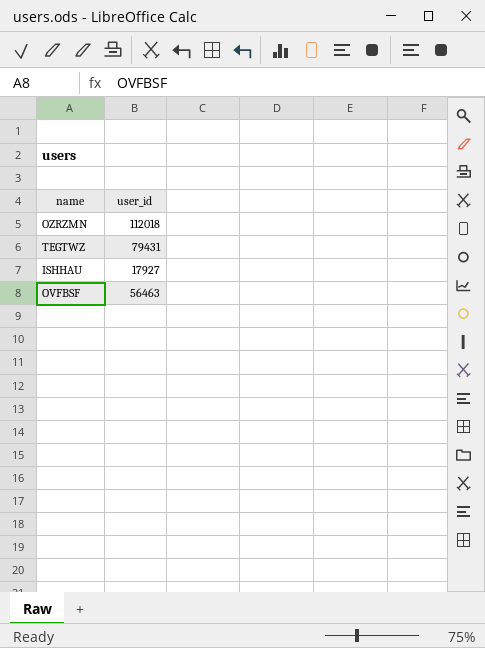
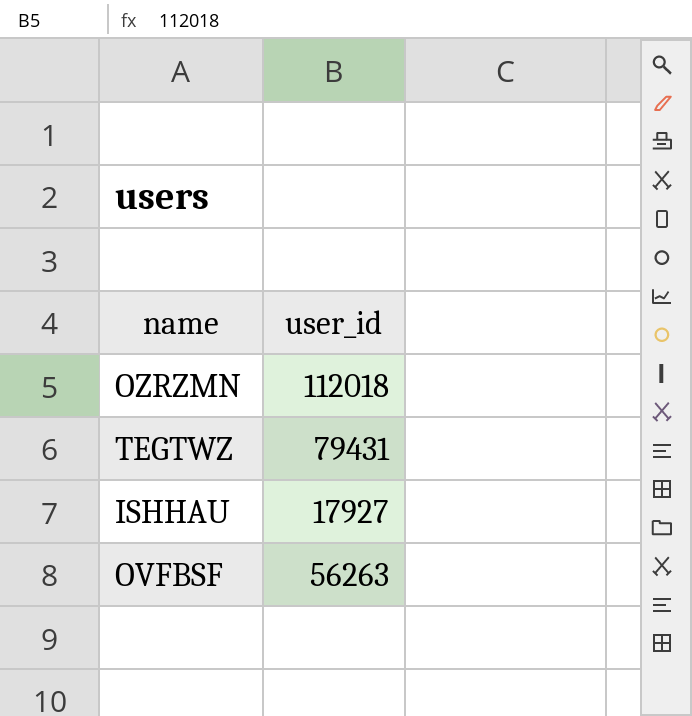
OVFBSF | user_id: 56463 -> 56263

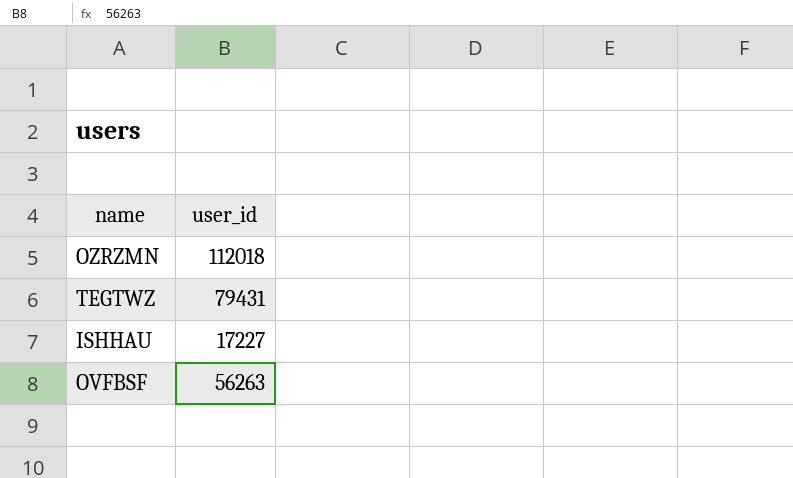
ISHHAU | user_id: 17927 -> 17227

